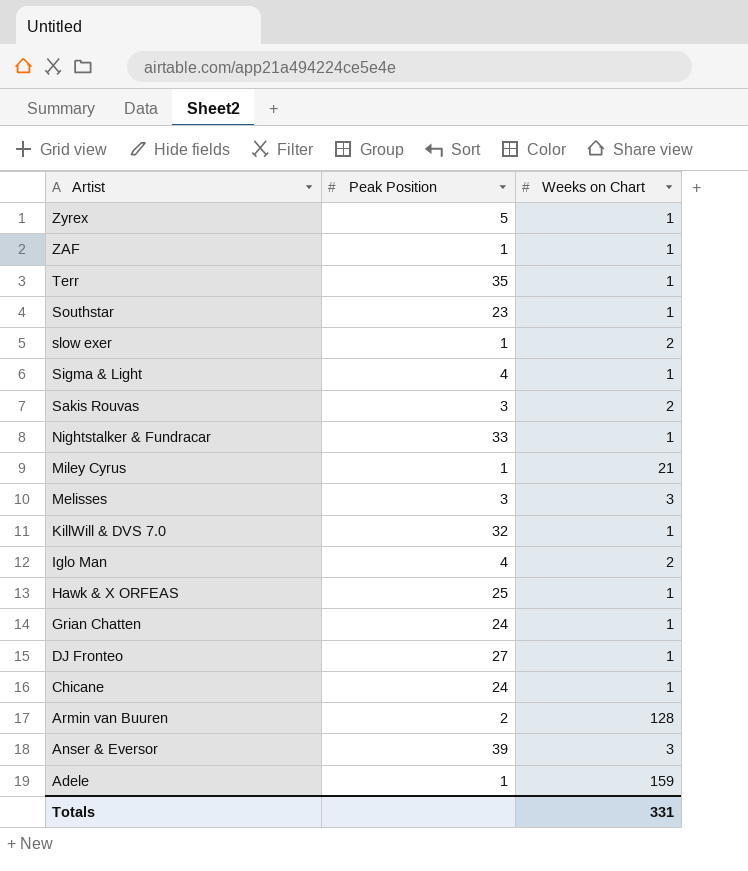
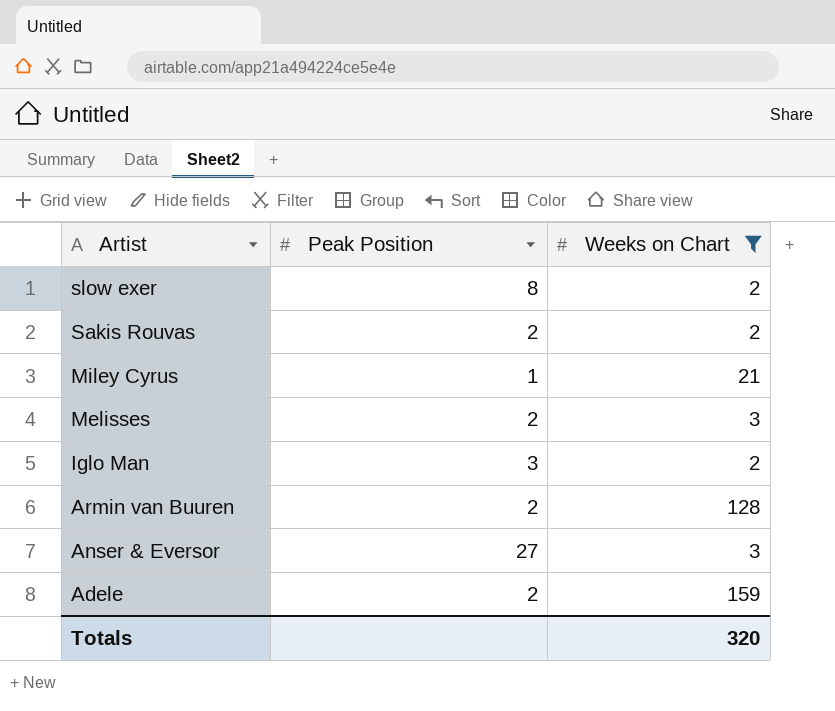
filter: none -> Weeks on Chart != 1
slow exer | Peak Position: 1 -> 8
Sakis Rouvas | Peak Position: 3 -> 2
Melisses | Peak Position: 3 -> 2
Iglo Man | Peak Position: 4 -> 3
Anser & Eversor | Peak Position: 39 -> 27
Adele | Peak Position: 1 -> 2
Totals | Weeks on Chart: 331 -> 320

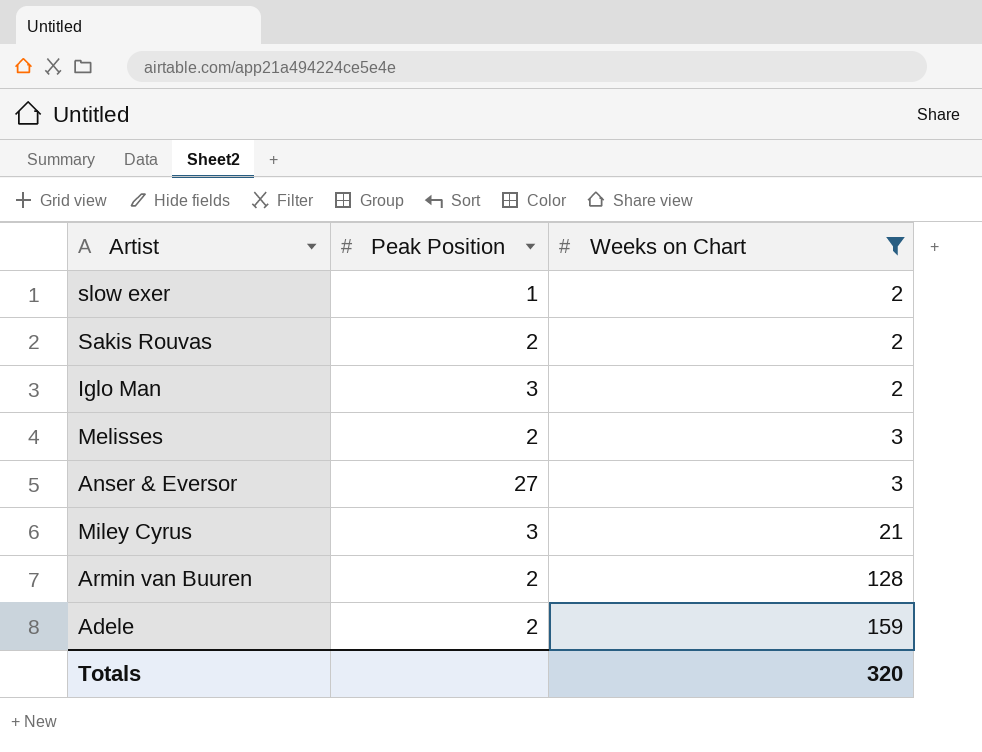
row order: Artist descending -> Weeks on Chart ascending
slow exer | Peak Position: 8 -> 1
Miley Cyrus | Peak Position: 1 -> 3

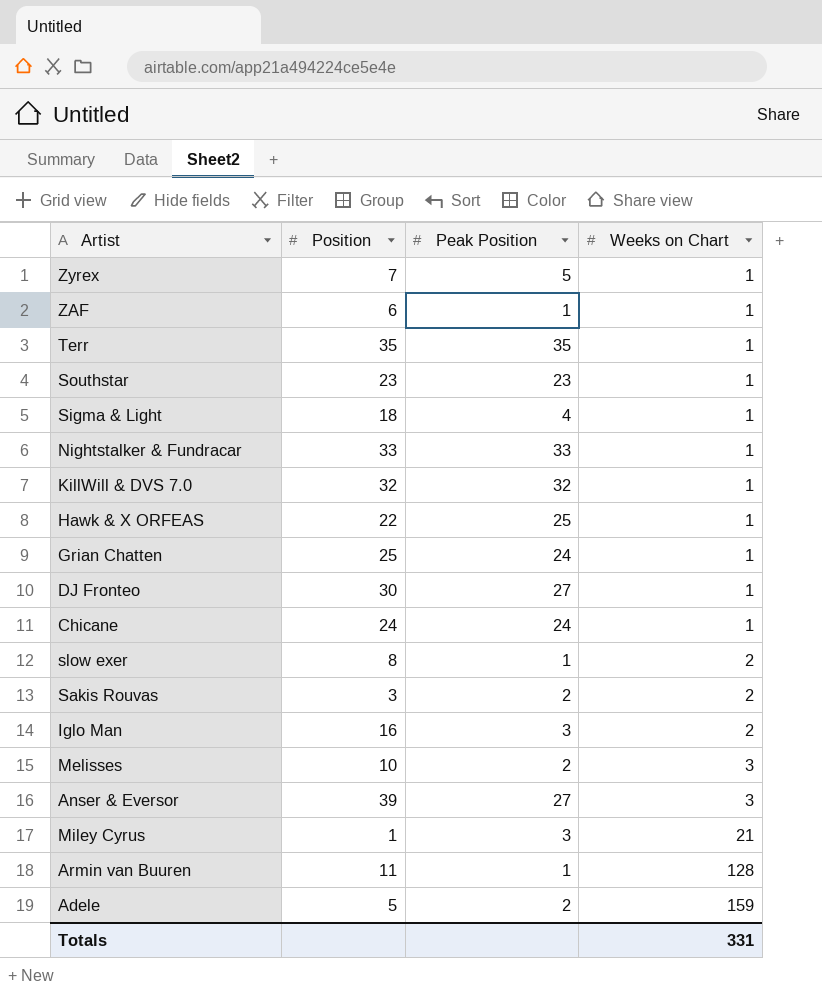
filter: Weeks on Chart != 1 -> none
column Position | position: none -> 2
Armin van Buuren | Peak Position: 2 -> 1
Totals | Weeks on Chart: 320 -> 331

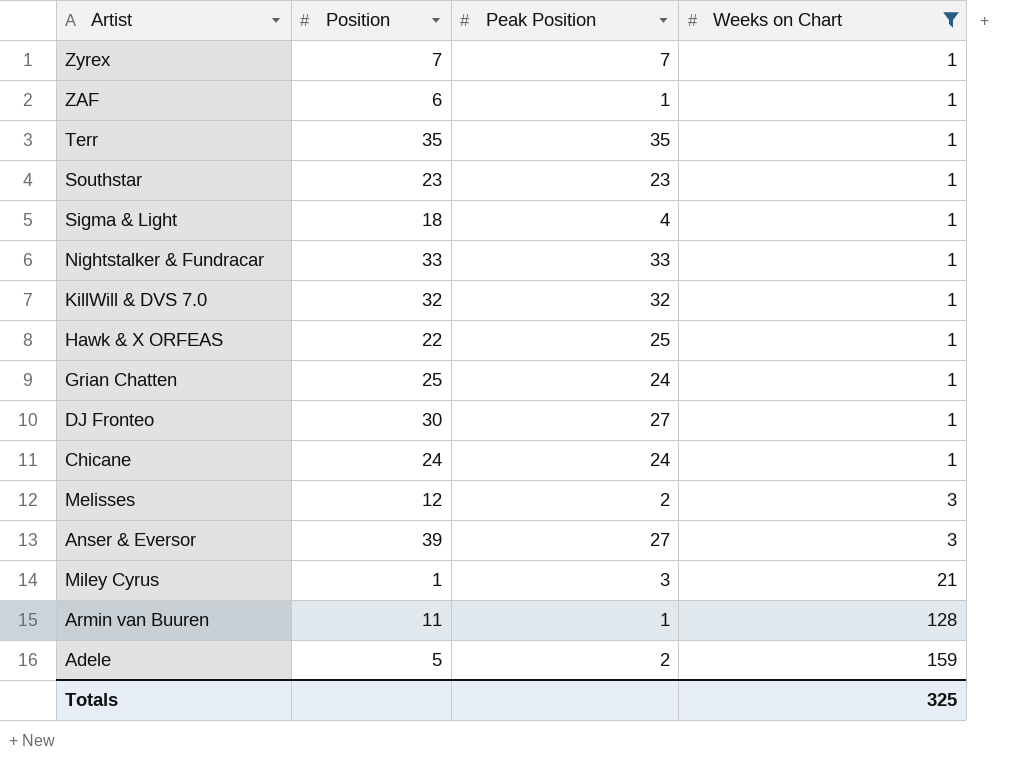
filter: none -> Weeks on Chart != 2
Zyrex | Peak Position: 5 -> 7
Melisses | Position: 10 -> 12
Totals | Weeks on Chart: 331 -> 325

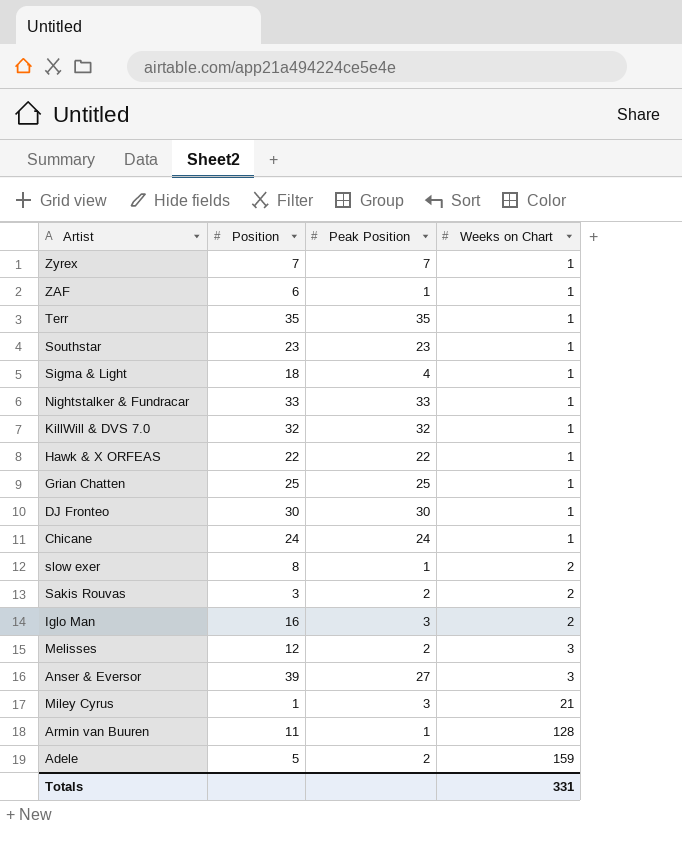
filter: Weeks on Chart != 2 -> none
Hawk & X ORFEAS | Peak Position: 25 -> 22
Grian Chatten | Peak Position: 24 -> 25
DJ Fronteo | Peak Position: 27 -> 30
Totals | Weeks on Chart: 325 -> 331

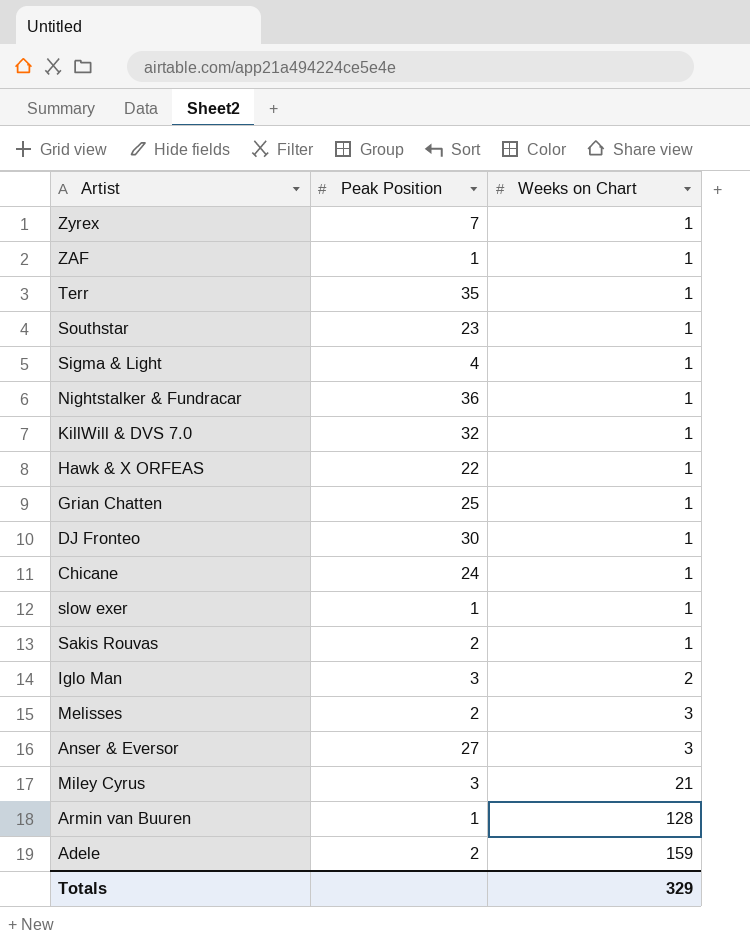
column Position | position: 2 -> none
Nightstalker & Fundracar | Peak Position: 33 -> 36
slow exer | Weeks on Chart: 2 -> 1
Sakis Rouvas | Weeks on Chart: 2 -> 1
Totals | Weeks on Chart: 331 -> 329

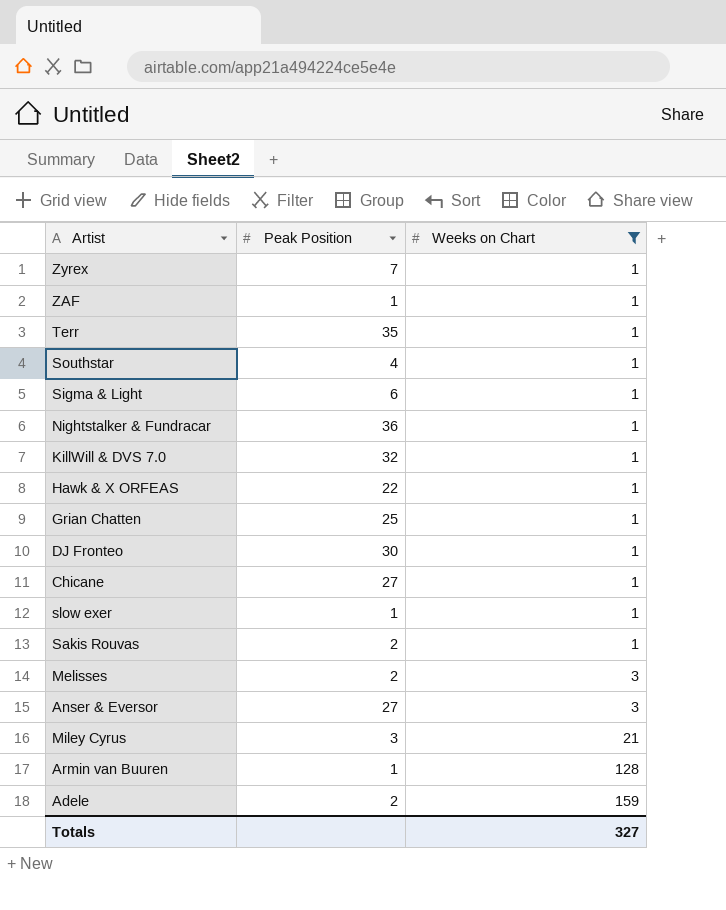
filter: none -> Weeks on Chart != 2
Southstar | Peak Position: 23 -> 4
Sigma & Light | Peak Position: 4 -> 6
Chicane | Peak Position: 24 -> 27
Totals | Weeks on Chart: 329 -> 327

